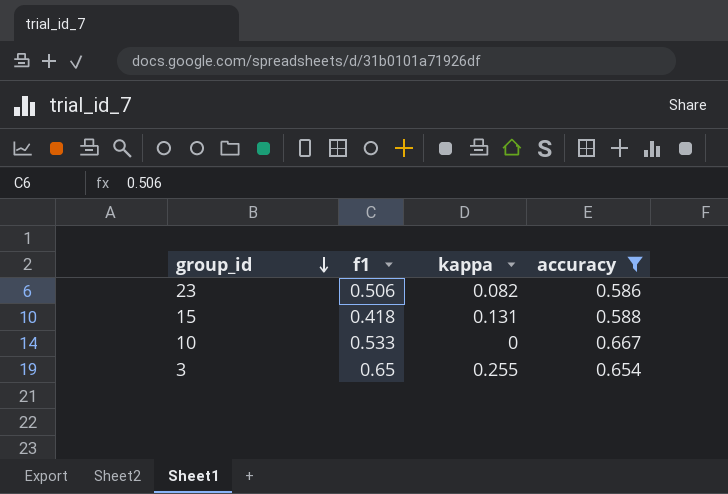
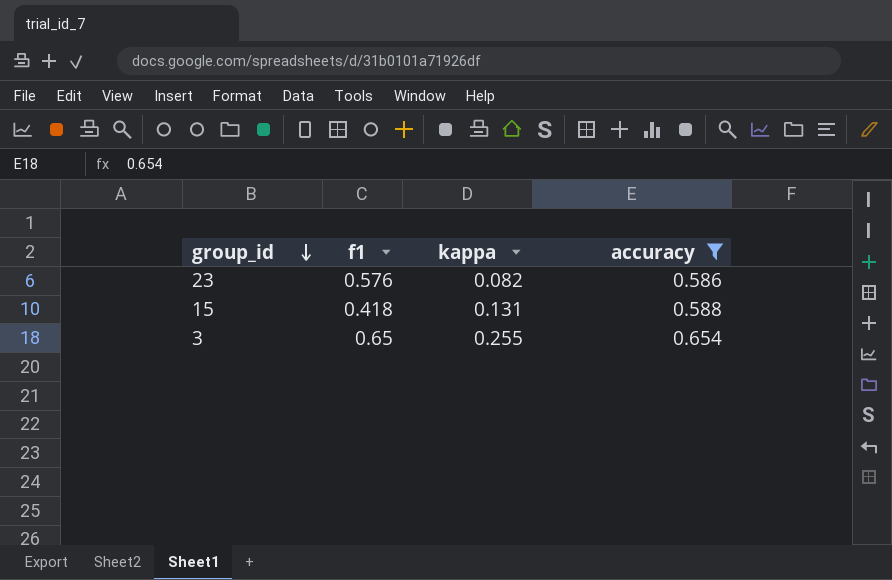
row 10: 0.533 | 0 | 0.667 -> none
23 | f1: 0.506 -> 0.576

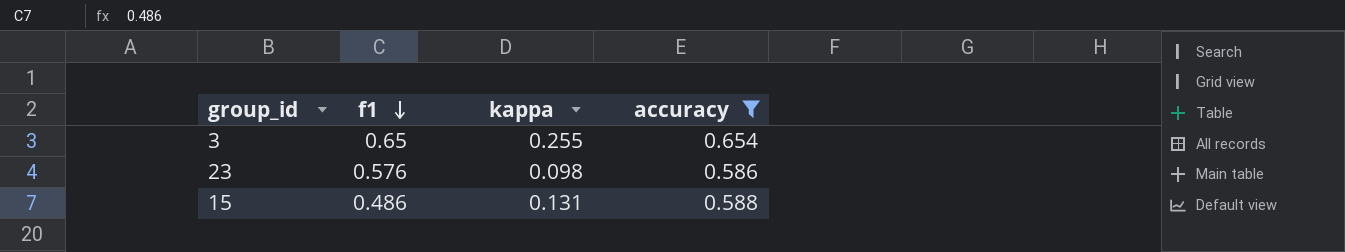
row order: group_id descending -> f1 descending
23 | kappa: 0.082 -> 0.098
15 | f1: 0.418 -> 0.486

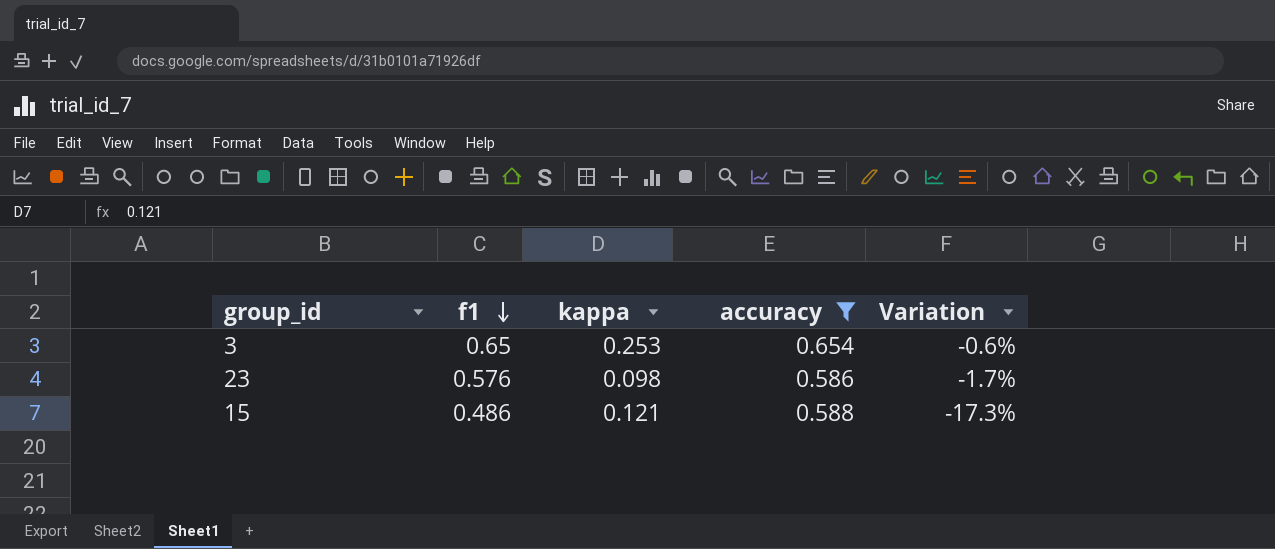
column Variation | formula: none -> ([f1] - [accuracy]) / [accuracy]
3 | kappa: 0.255 -> 0.253
15 | kappa: 0.131 -> 0.121

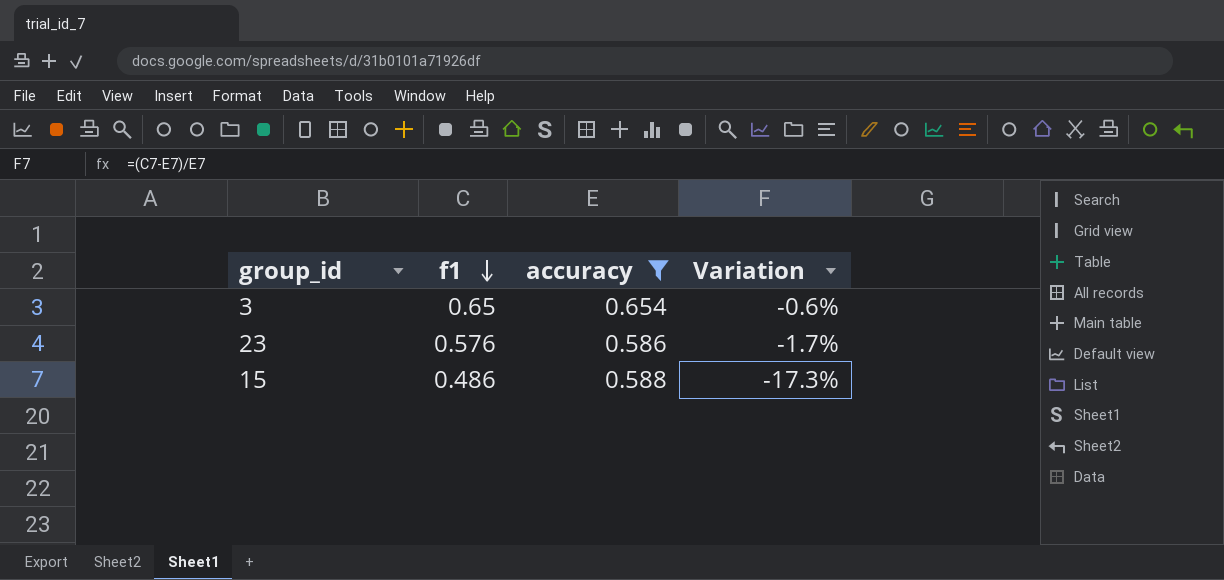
column kappa | position: 3 -> none

